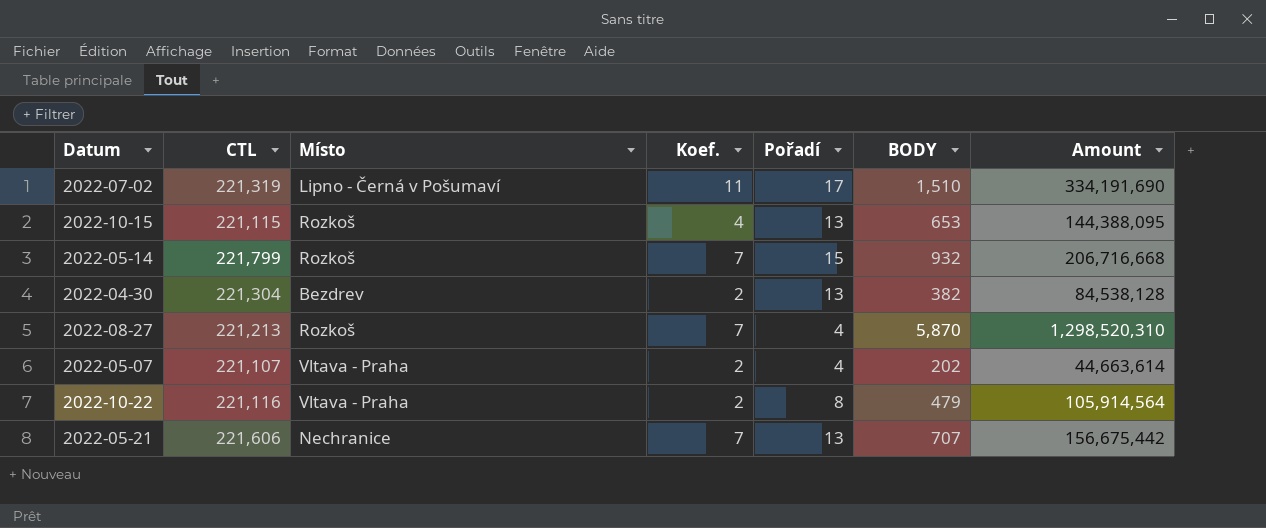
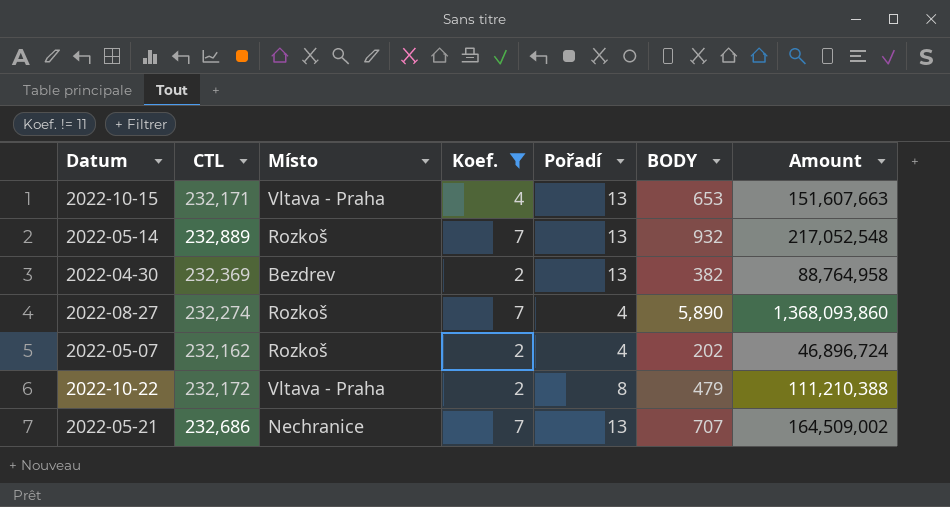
filter: none -> Koef. != 11
2022-10-15 | CTL: 221,115 -> 232,171
2022-10-15 | Místo: Rozkoš -> Vltava - Praha
2022-10-15 | Amount: 144,388,095 -> 151,607,663
2022-05-14 | CTL: 221,799 -> 232,889
2022-05-14 | Pořadí: 15 -> 13
2022-05-14 | Amount: 206,716,668 -> 217,052,548
2022-04-30 | CTL: 221,304 -> 232,369
2022-04-30 | Amount: 84,538,128 -> 88,764,958
2022-08-27 | CTL: 221,213 -> 232,274
2022-08-27 | BODY: 5,870 -> 5,890
2022-08-27 | Amount: 1,298,520,310 -> 1,368,093,860
2022-05-07 | CTL: 221,107 -> 232,162
2022-05-07 | Místo: Vltava - Praha -> Rozkoš
2022-05-07 | Amount: 44,663,614 -> 46,896,724
2022-10-22 | CTL: 221,116 -> 232,172
2022-10-22 | Amount: 105,914,564 -> 111,210,388
2022-05-21 | CTL: 221,606 -> 232,686
2022-05-21 | Amount: 156,675,442 -> 164,509,002

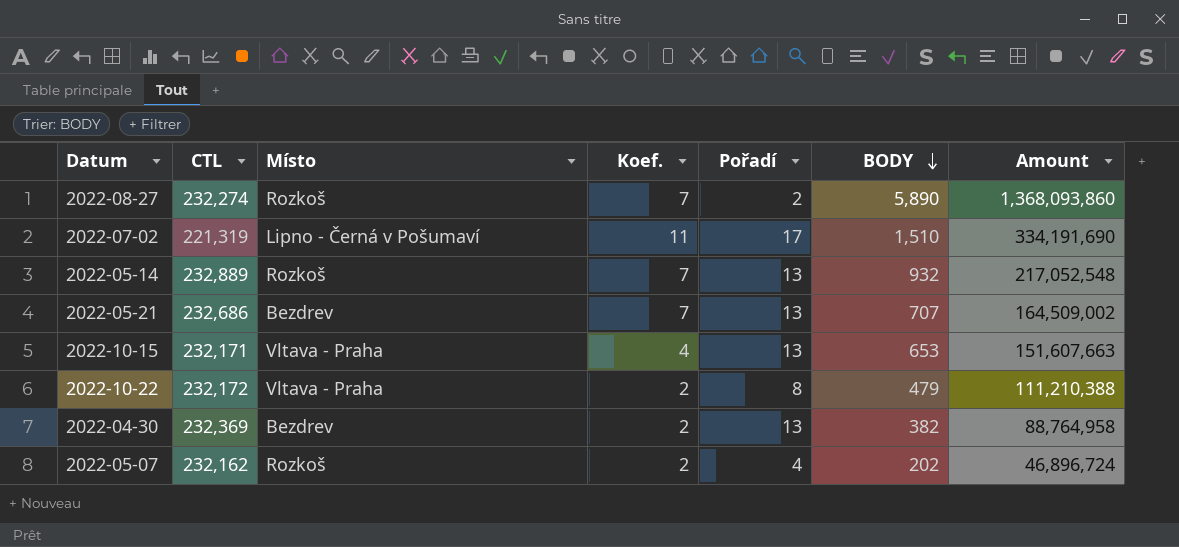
filter: Koef. != 11 -> none
row order: none -> BODY descending
2022-08-27 | Pořadí: 4 -> 2
2022-05-21 | Místo: Nechranice -> Bezdrev

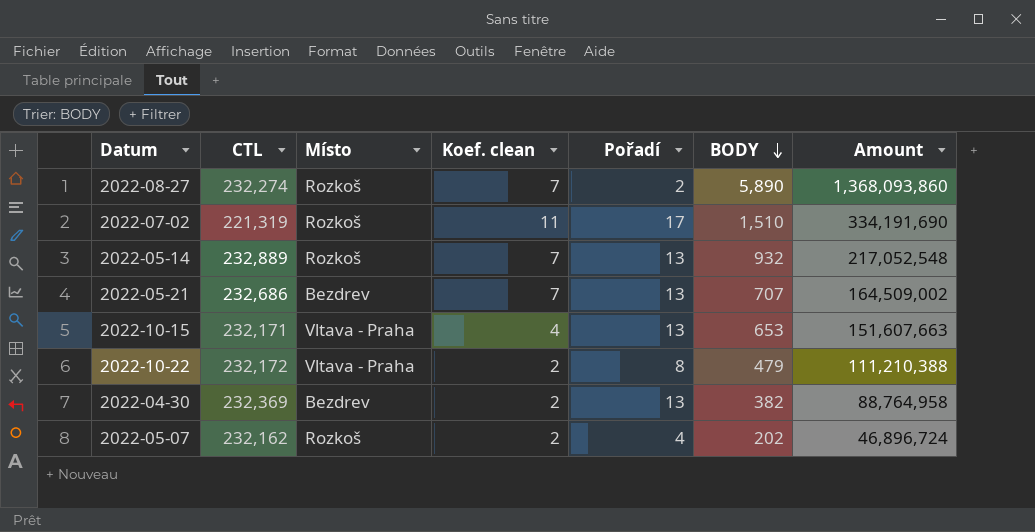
column name: Koef. -> Koef. clean
2022-07-02 | Místo: Lipno - Černá v Pošumaví -> Rozkoš

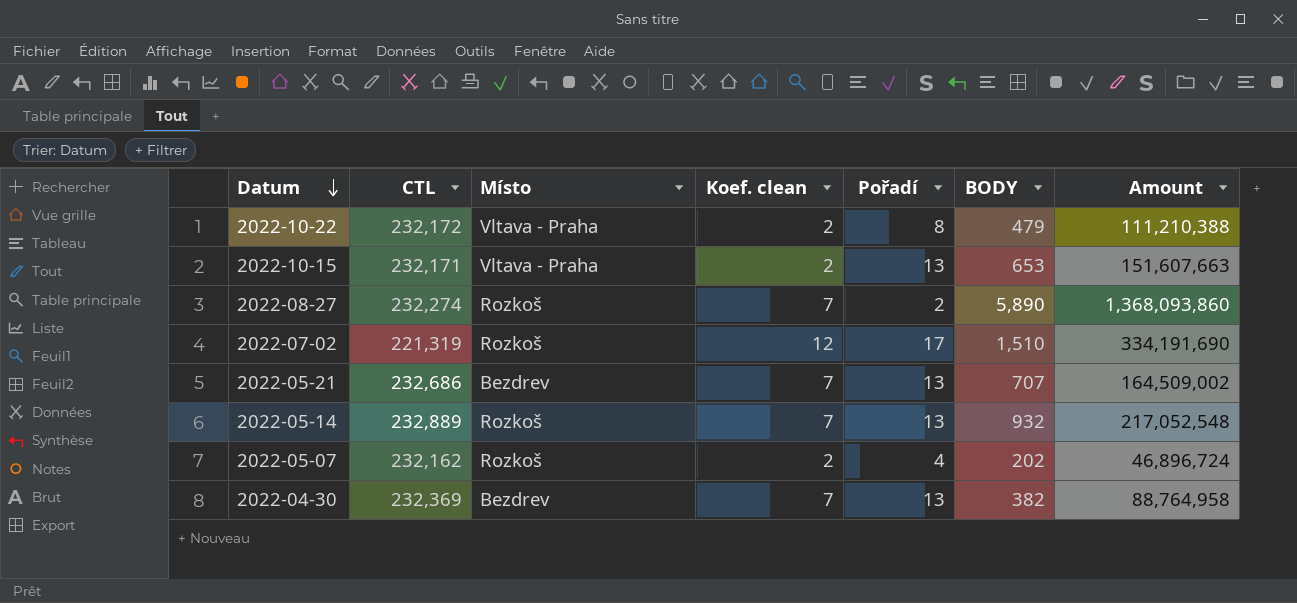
row order: BODY descending -> Datum descending
2022-10-15 | Koef. clean: 4 -> 2
2022-07-02 | Koef. clean: 11 -> 12
2022-04-30 | Koef. clean: 2 -> 7

